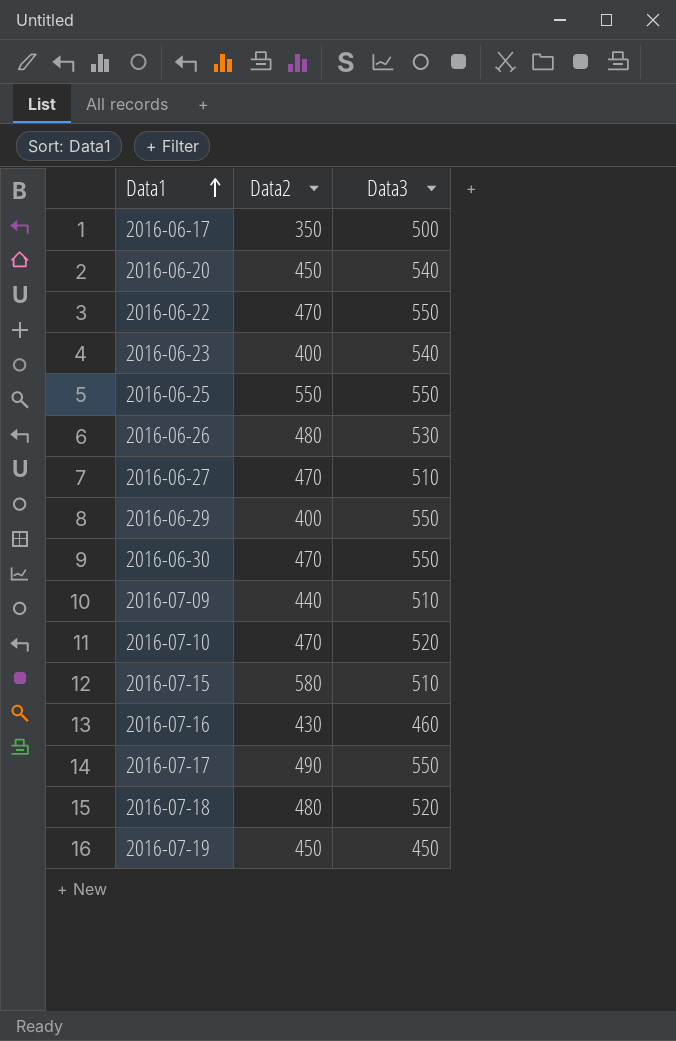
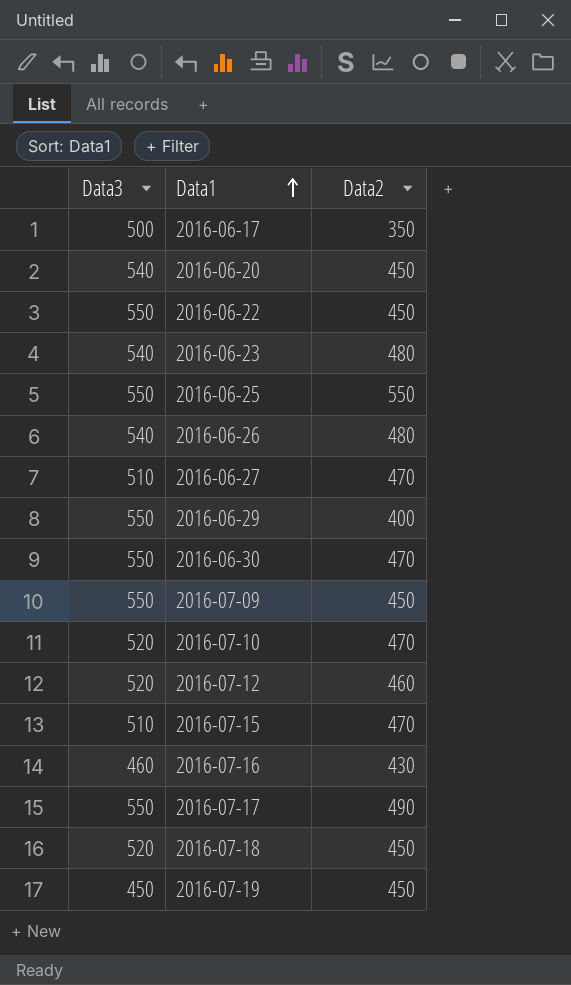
column Data3 | position: 3 -> 1
2016-06-22 | Data2: 470 -> 450
2016-06-23 | Data2: 400 -> 480
2016-06-26 | Data3: 530 -> 540
2016-07-09 | Data3: 510 -> 550
2016-07-09 | Data2: 440 -> 450
row 2016-07-12: none -> 520 | 460
2016-07-15 | Data2: 580 -> 470
2016-07-18 | Data2: 480 -> 450

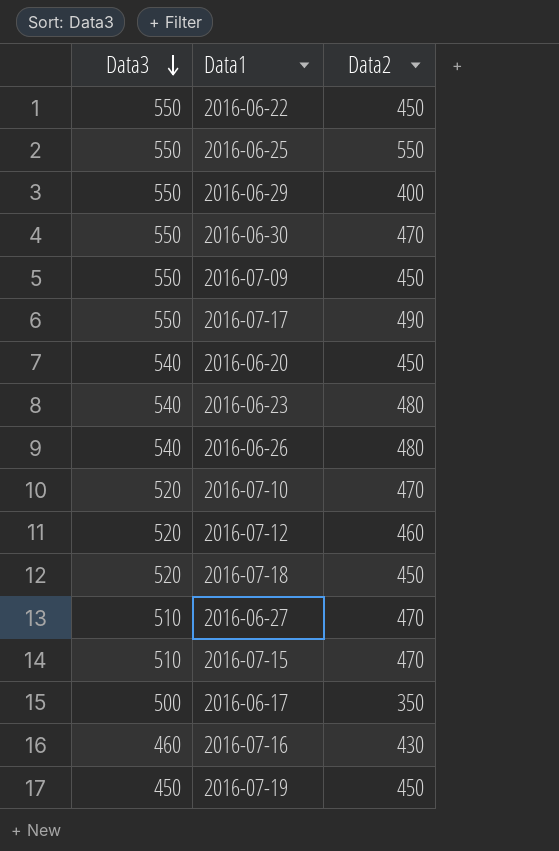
row order: Data1 ascending -> Data3 descending

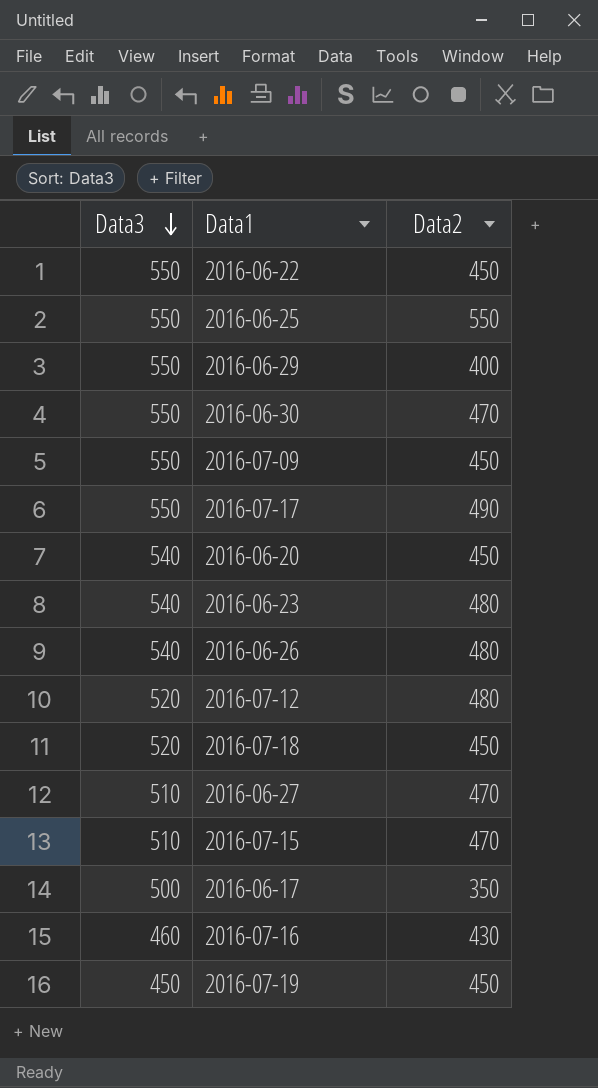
row 2016-07-10: 520 | 470 -> none
2016-07-12 | Data2: 460 -> 480

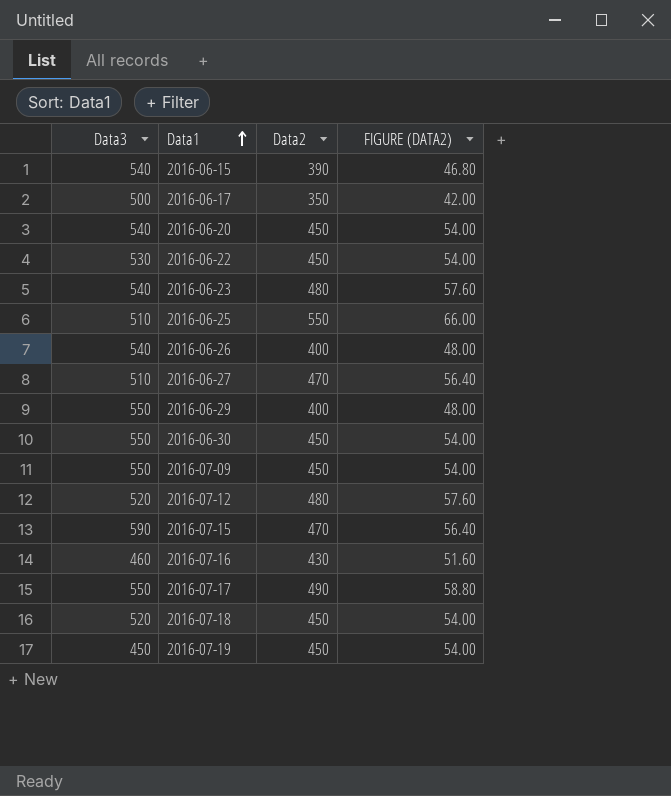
row order: Data3 descending -> Data1 ascending
column FIGURE (DATA2) | formula: none -> [Data2] * 0.12
row 2016-06-15: none -> 540 | 390 | 46.80
2016-06-22 | Data3: 550 -> 530
2016-06-25 | Data3: 550 -> 510
2016-06-26 | Data2: 480 -> 400
2016-06-30 | Data2: 470 -> 450
2016-07-15 | Data3: 510 -> 590

